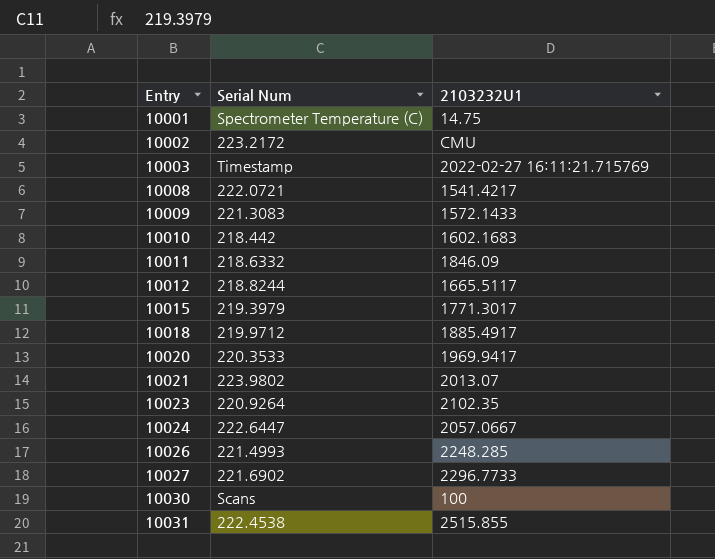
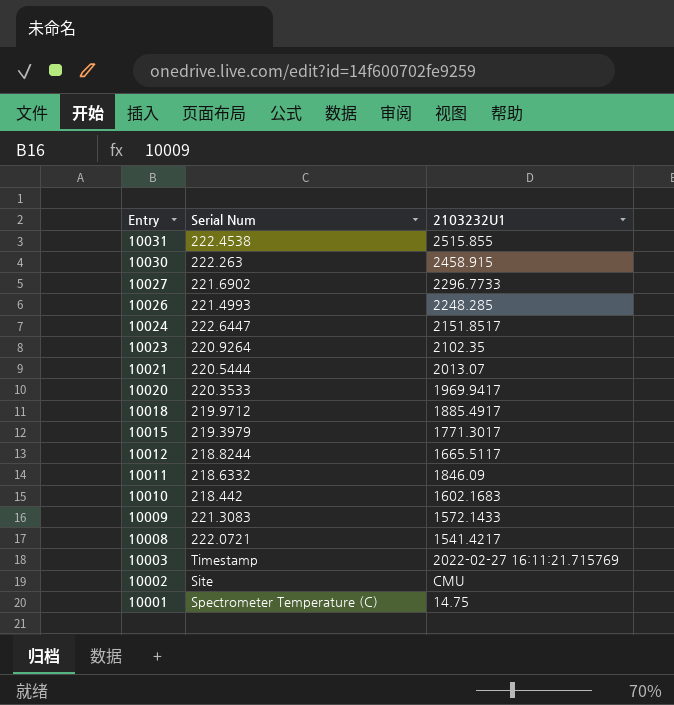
row order: Entry ascending -> Entry descending
10030 | Serial Num: Scans -> 222.263
10030 | 2103232U1: 100 -> 2458.915
10024 | 2103232U1: 2057.0667 -> 2151.8517
10021 | Serial Num: 223.9802 -> 220.5444
10002 | Serial Num: 223.2172 -> Site

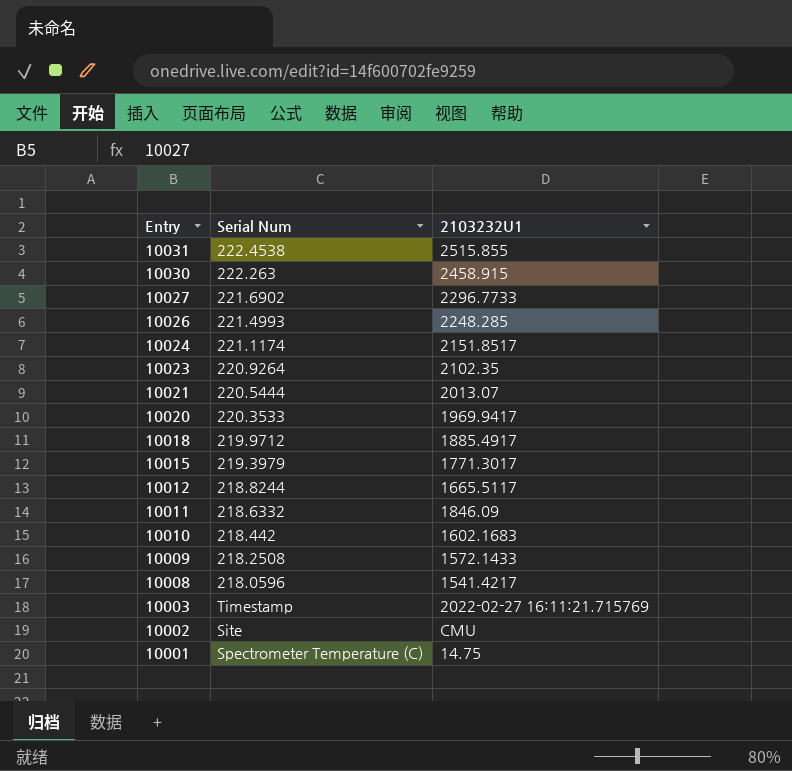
10024 | Serial Num: 222.6447 -> 221.1174
10009 | Serial Num: 221.3083 -> 218.2508
10008 | Serial Num: 222.0721 -> 218.0596

